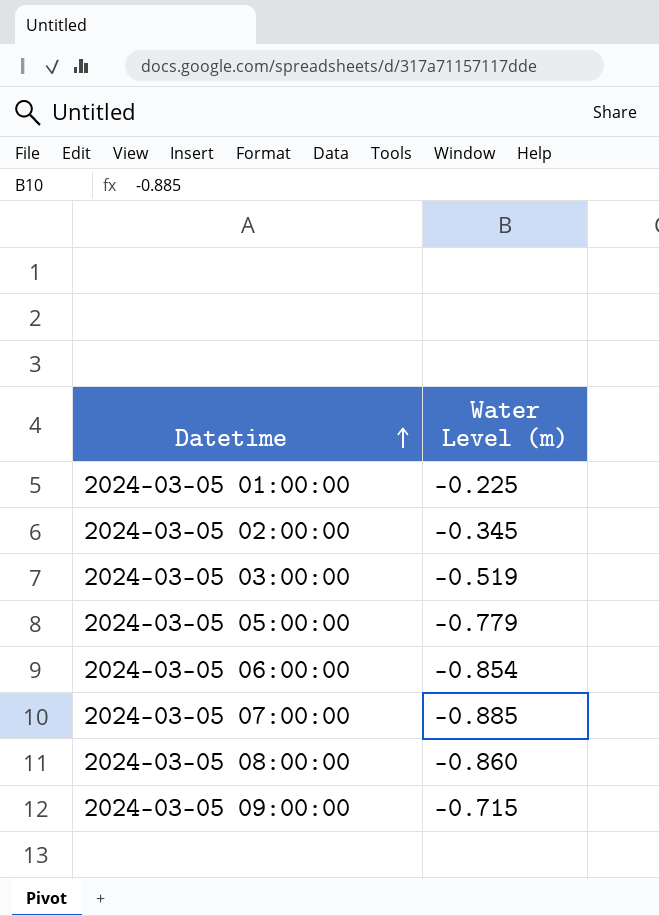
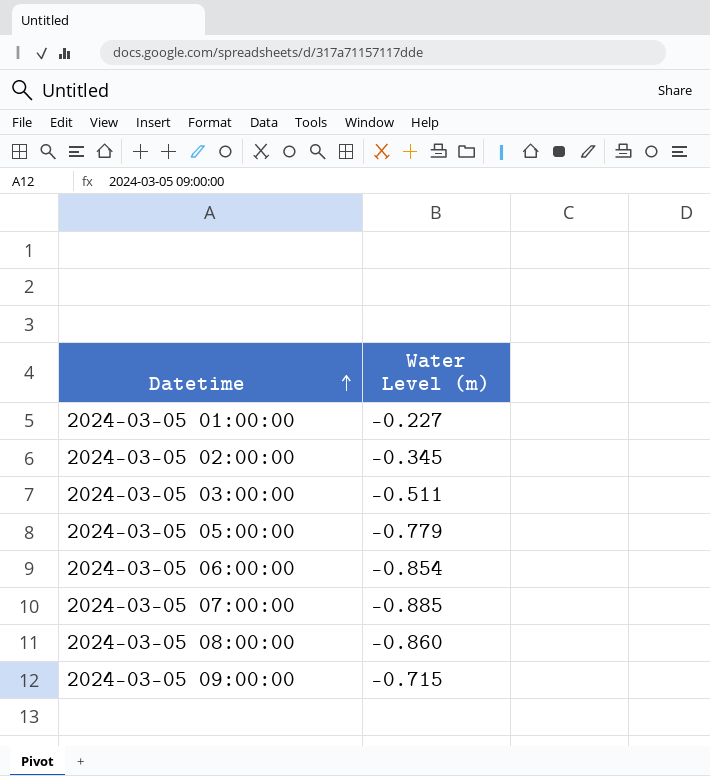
2024-03-05 01:00:00 | Water Level (m): -0.225 -> -0.227
2024-03-05 03:00:00 | Water Level (m): -0.519 -> -0.511

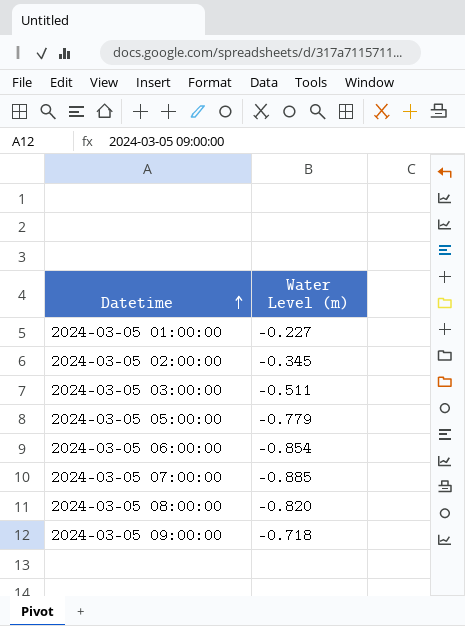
2024-03-05 08:00:00 | Water Level (m): -0.860 -> -0.820
2024-03-05 09:00:00 | Water Level (m): -0.715 -> -0.718

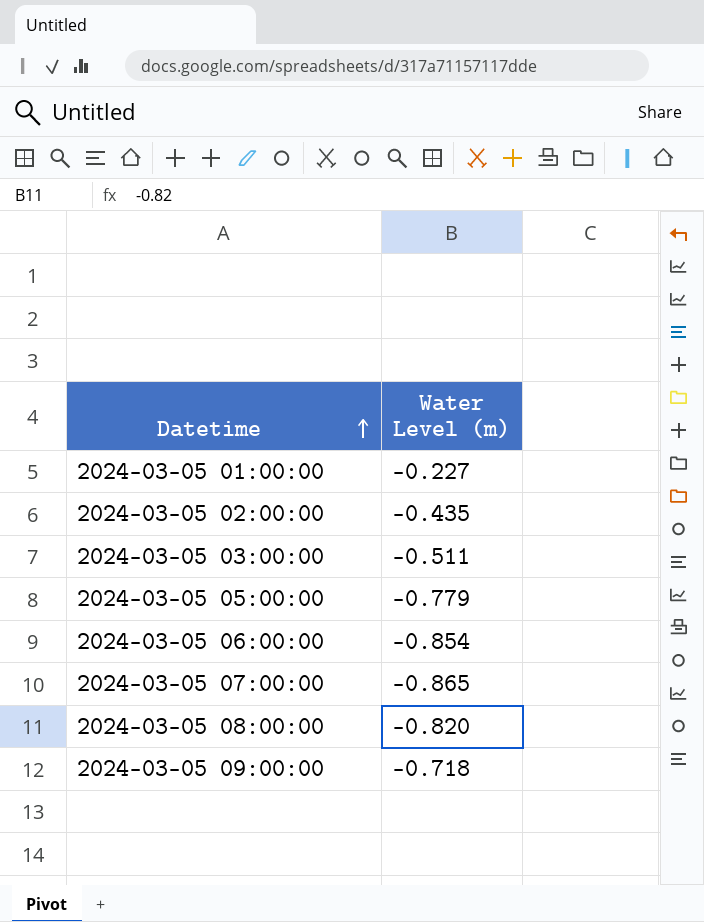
2024-03-05 02:00:00 | Water Level (m): -0.345 -> -0.435
2024-03-05 07:00:00 | Water Level (m): -0.885 -> -0.865

